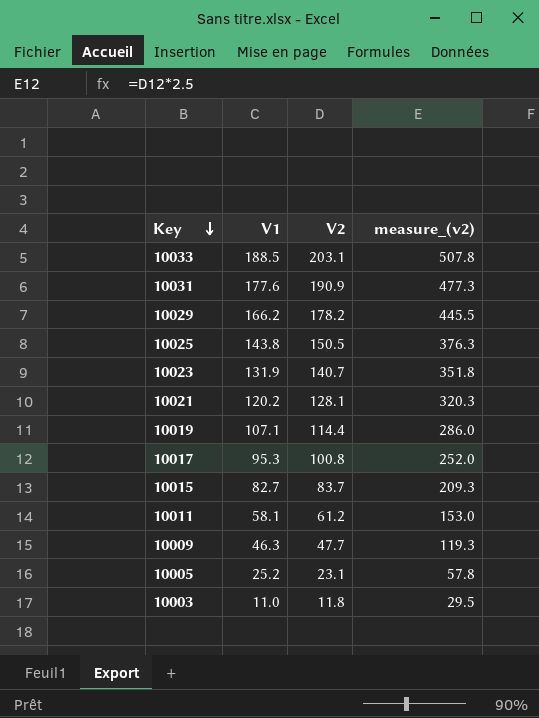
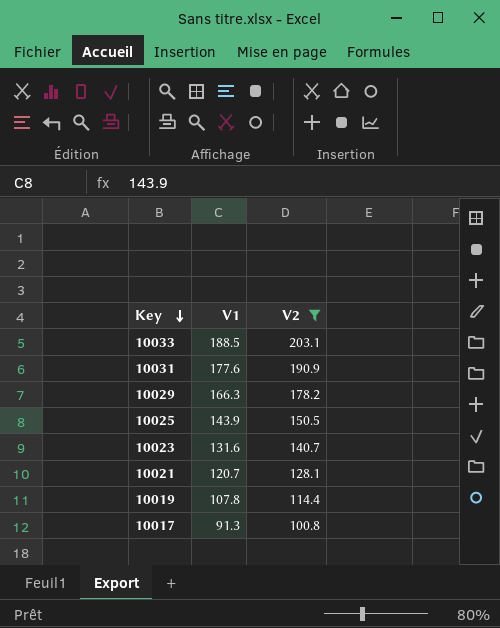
filter: none -> V2 >= 100.8
column measure_(v2) | formula: [V2] * 2.5 -> none
10029 | V1: 166.2 -> 166.3
10025 | V1: 143.8 -> 143.9
10023 | V1: 131.9 -> 131.6
10021 | V1: 120.2 -> 120.7
10019 | V1: 107.1 -> 107.8
10017 | V1: 95.3 -> 91.3

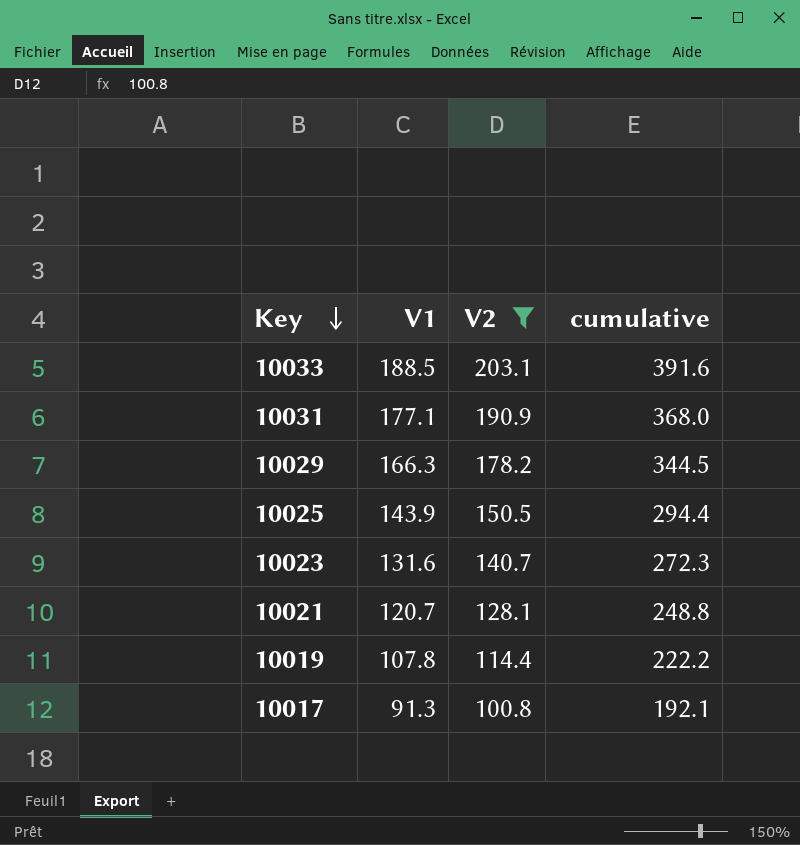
column cumulative | formula: none -> [V1] + [V2]
10031 | V1: 177.6 -> 177.1

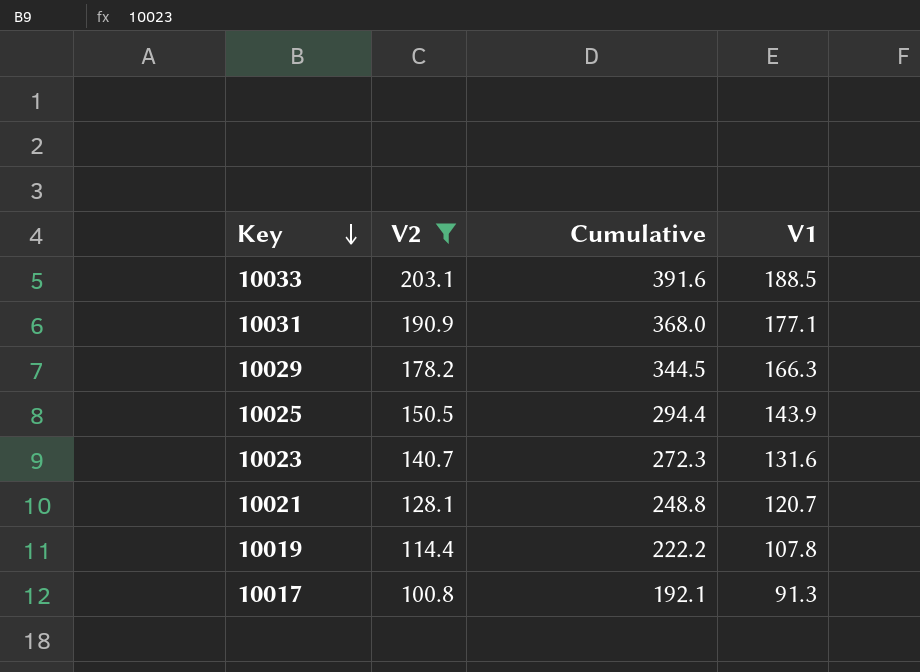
column name: cumulative -> Cumulative
column V1 | position: 2 -> 4

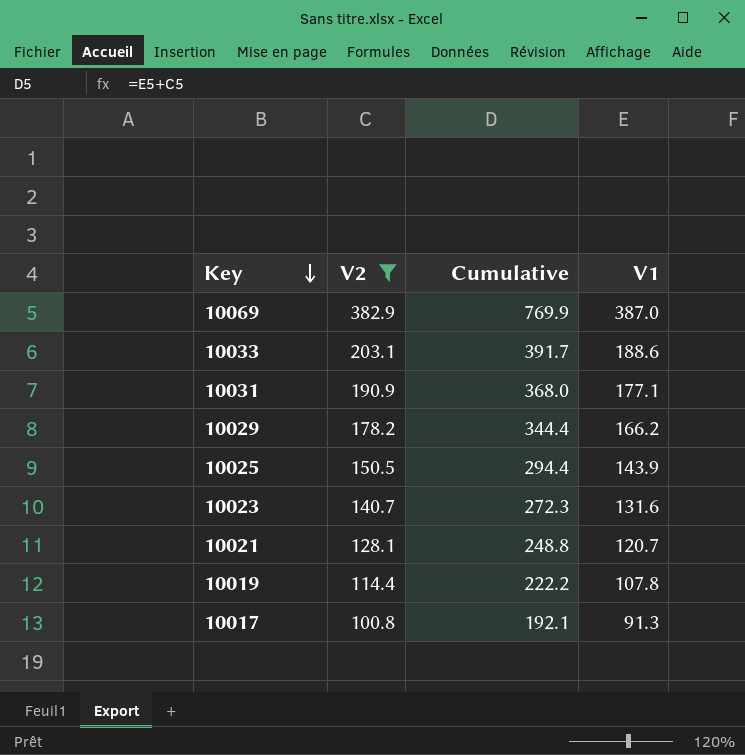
row 10069: none -> 382.9 | 769.9 | 387.0
10033 | Cumulative: 391.6 -> 391.7
10033 | V1: 188.5 -> 188.6
10029 | Cumulative: 344.5 -> 344.4
10029 | V1: 166.3 -> 166.2

